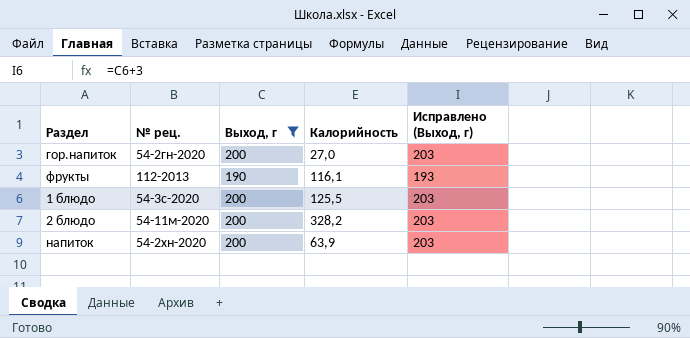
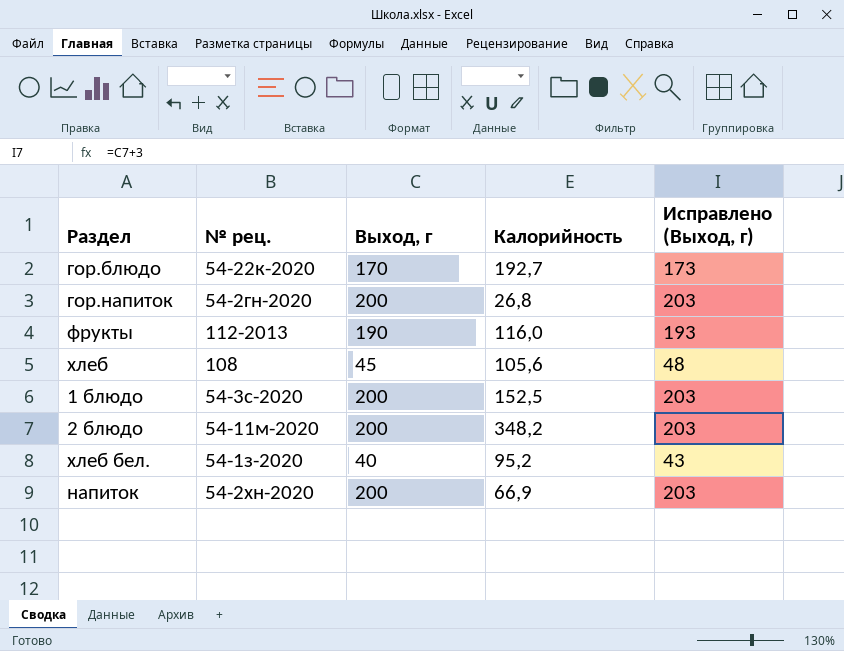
filter: Выход, г >= 190 -> none
гор.напиток | Калорийность: 27,0 -> 26,8
фрукты | Калорийность: 116,1 -> 116,0
1 блюдо | Калорийность: 125,5 -> 152,5
2 блюдо | Калорийность: 328,2 -> 348,2
напиток | Калорийность: 63,9 -> 66,9

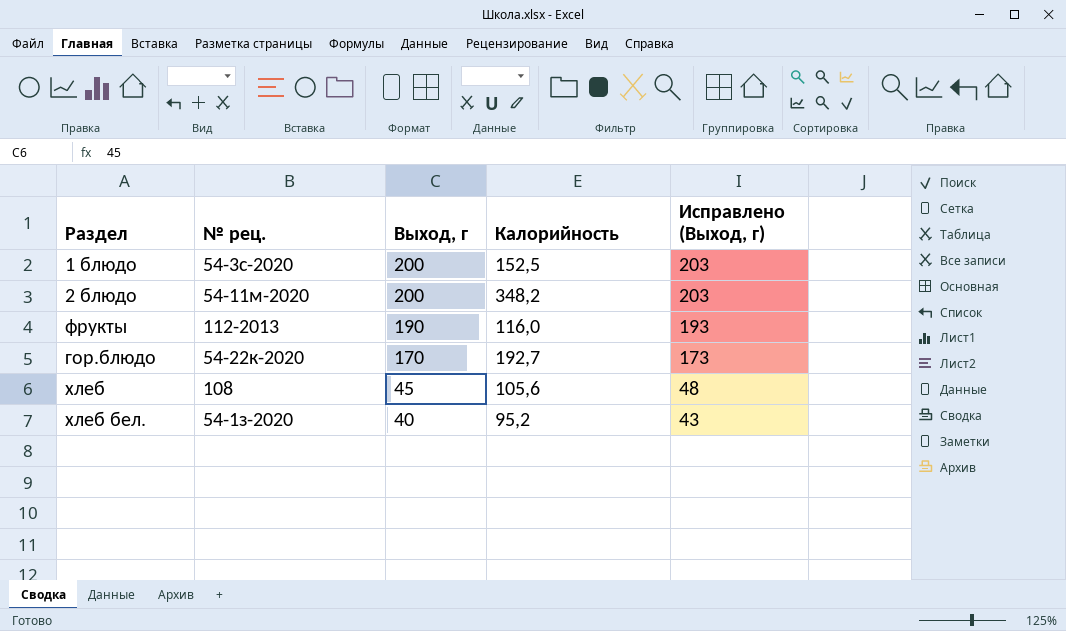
row order: none -> Выход, г descending
row гор.напиток: 54-2гн-2020 | 200 | 26,8 | 203 -> none
row напиток: 54-2хн-2020 | 200 | 66,9 | 203 -> none

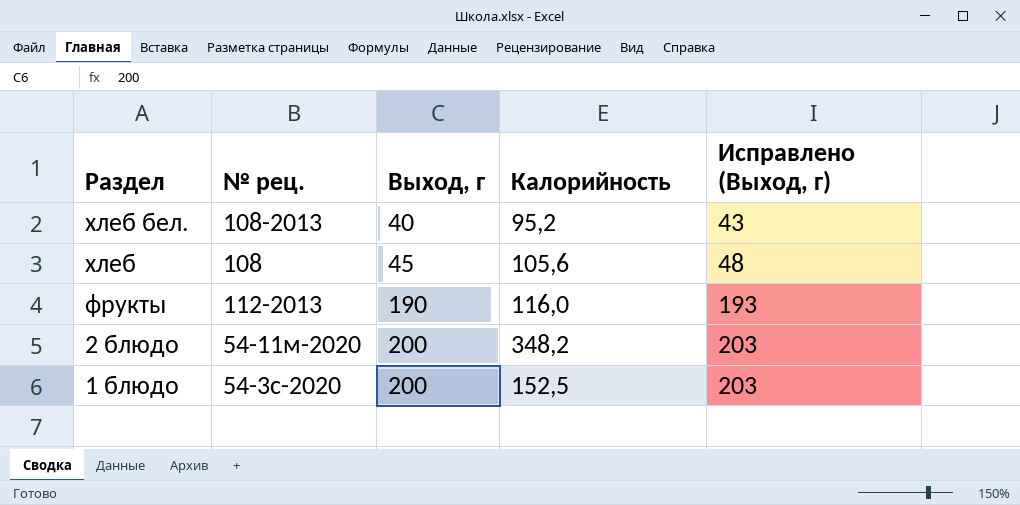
row order: Выход, г descending -> Раздел descending
row гор.блюдо: 54-22к-2020 | 170 | 192,7 | 173 -> none
хлеб бел. | № рец.: 54-1з-2020 -> 108-2013

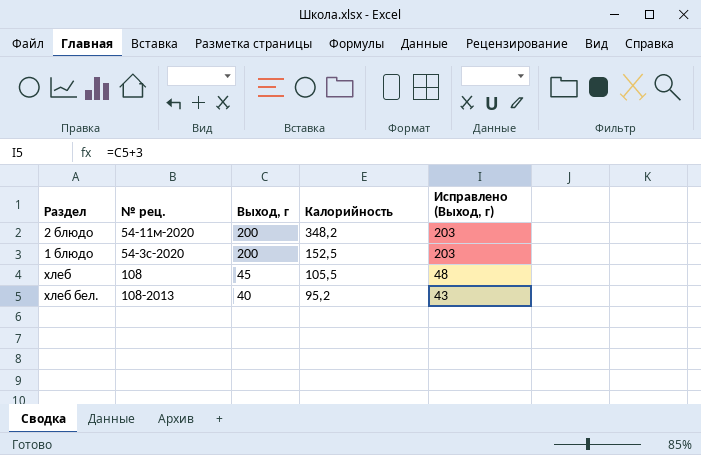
row order: Раздел descending -> Выход, г descending
row фрукты: 112-2013 | 190 | 116,0 | 193 -> none
хлеб | Калорийность: 105,6 -> 105,5

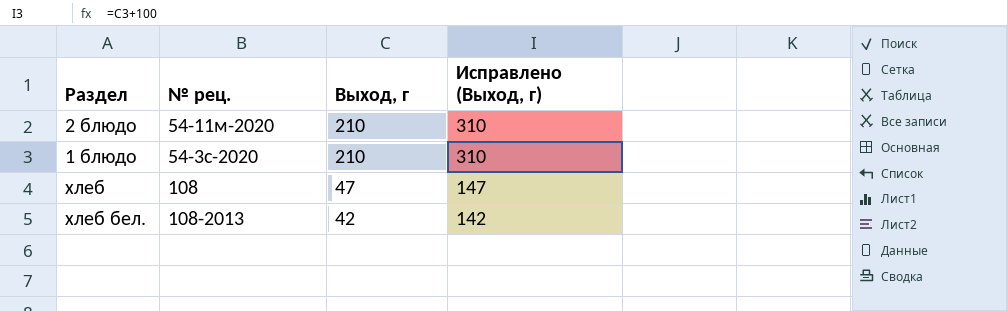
column Калорийность | position: 4 -> none
column Исправлено (Выход, г) | formula: [Выход, г] + 3 -> [Выход, г] + 100
2 блюдо | Выход, г: 200 -> 210
1 блюдо | Выход, г: 200 -> 210
хлеб | Выход, г: 45 -> 47
хлеб бел. | Выход, г: 40 -> 42

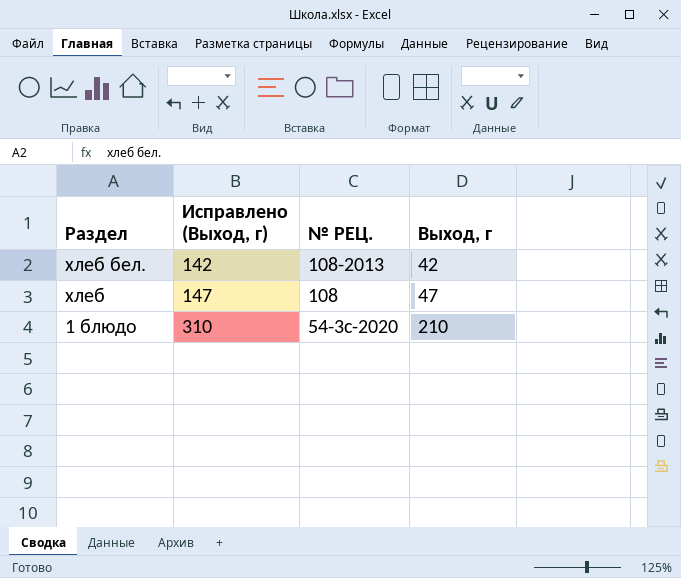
row order: Выход, г descending -> Раздел descending
column Исправлено (Выход, г) | position: 4 -> 2
column name: № рец. -> № РЕЦ.
row 2 блюдо: 54-11м-2020 | 210 | 310 -> none

